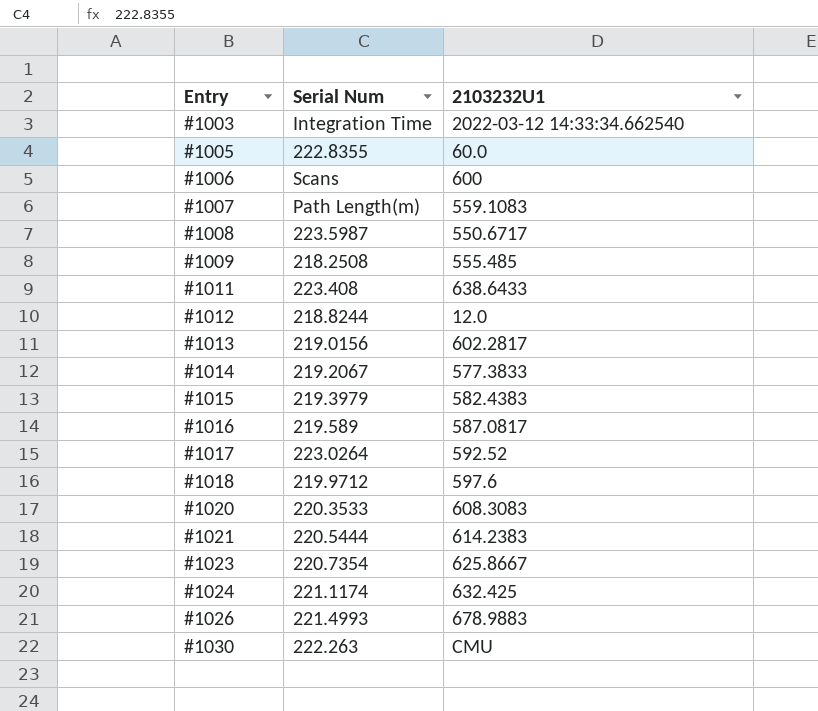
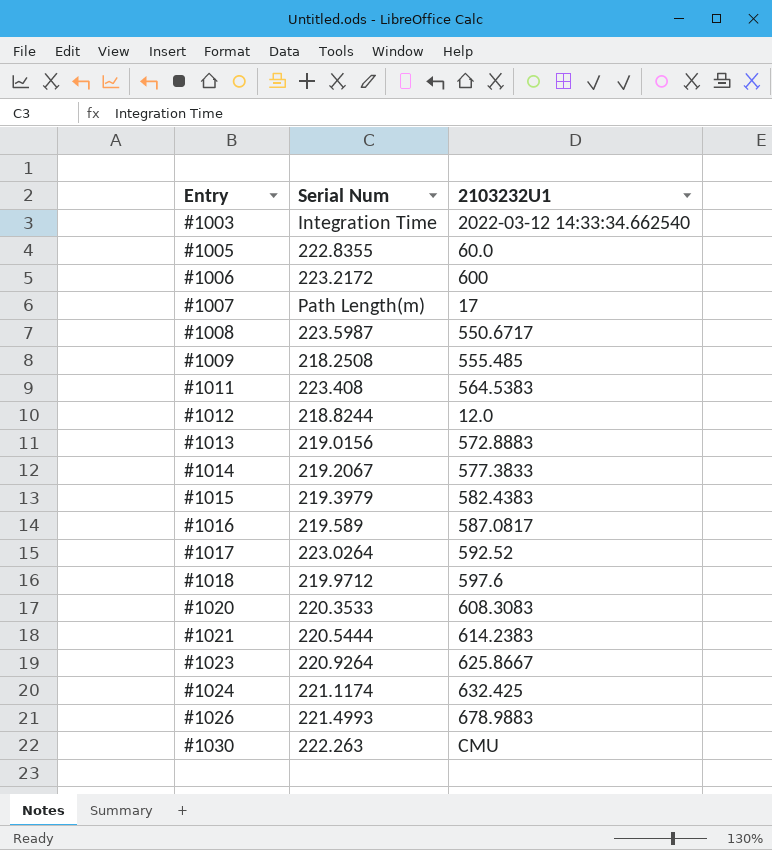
#1006 | Serial Num: Scans -> 223.2172
#1007 | 2103232U1: 559.1083 -> 17
#1011 | 2103232U1: 638.6433 -> 564.5383
#1013 | 2103232U1: 602.2817 -> 572.8883
#1023 | Serial Num: 220.7354 -> 220.9264

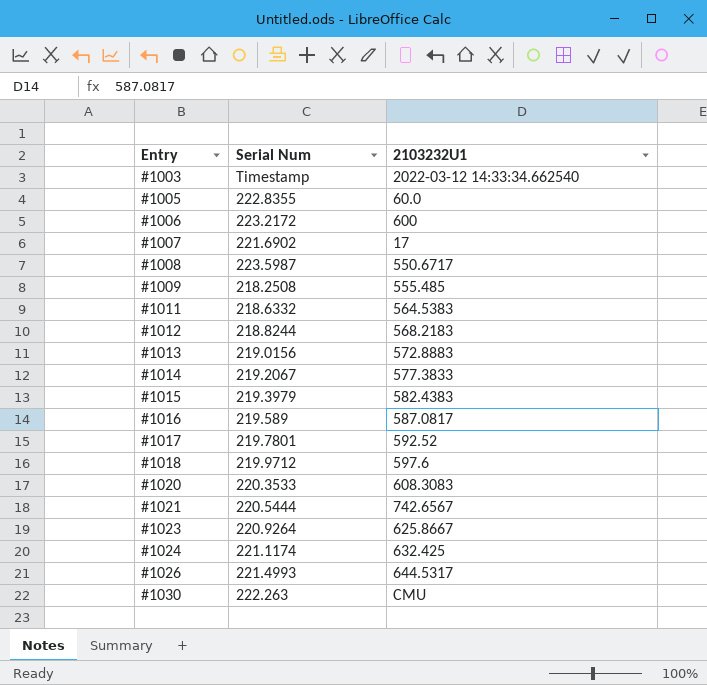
#1003 | Serial Num: Integration Time -> Timestamp
#1007 | Serial Num: Path Length(m) -> 221.6902
#1011 | Serial Num: 223.408 -> 218.6332
#1012 | 2103232U1: 12.0 -> 568.2183
#1017 | Serial Num: 223.0264 -> 219.7801
#1021 | 2103232U1: 614.2383 -> 742.6567
#1026 | 2103232U1: 678.9883 -> 644.5317

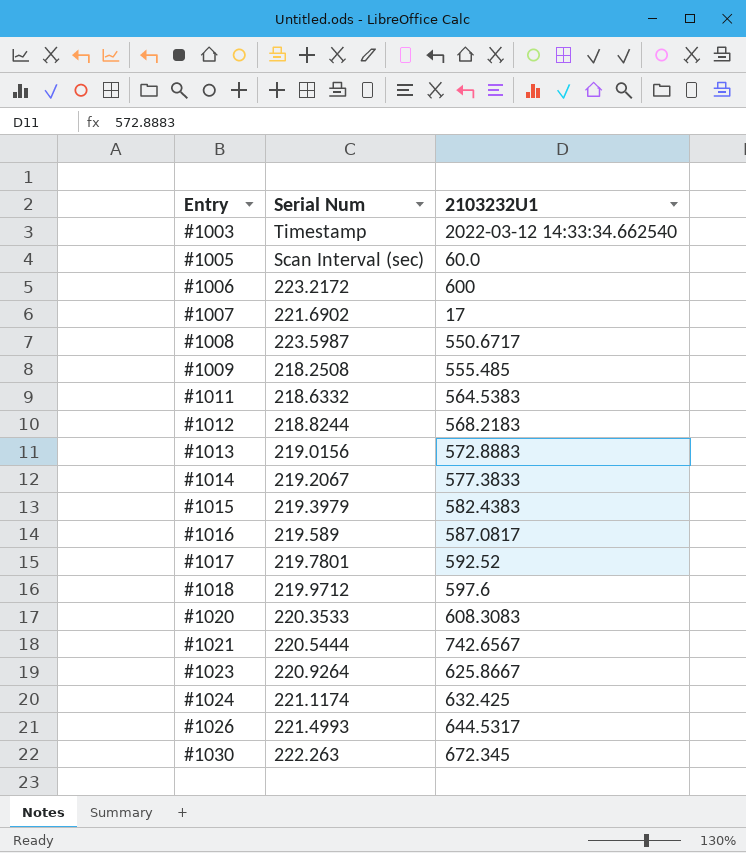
#1005 | Serial Num: 222.8355 -> Scan Interval (sec)
#1030 | 2103232U1: CMU -> 672.345

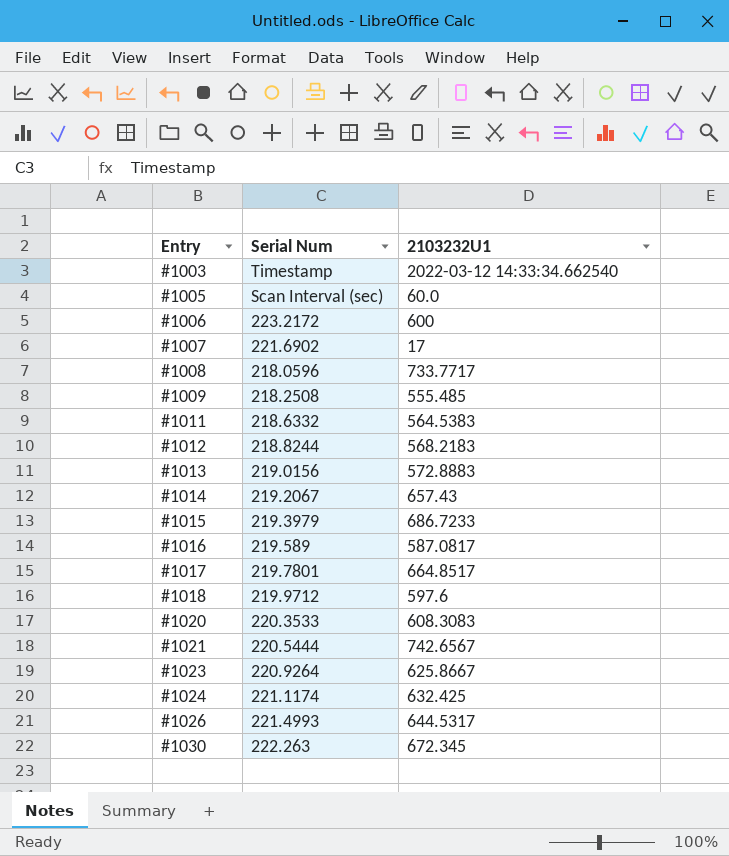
#1008 | Serial Num: 223.5987 -> 218.0596
#1008 | 2103232U1: 550.6717 -> 733.7717
#1014 | 2103232U1: 577.3833 -> 657.43
#1015 | 2103232U1: 582.4383 -> 686.7233
#1017 | 2103232U1: 592.52 -> 664.8517

